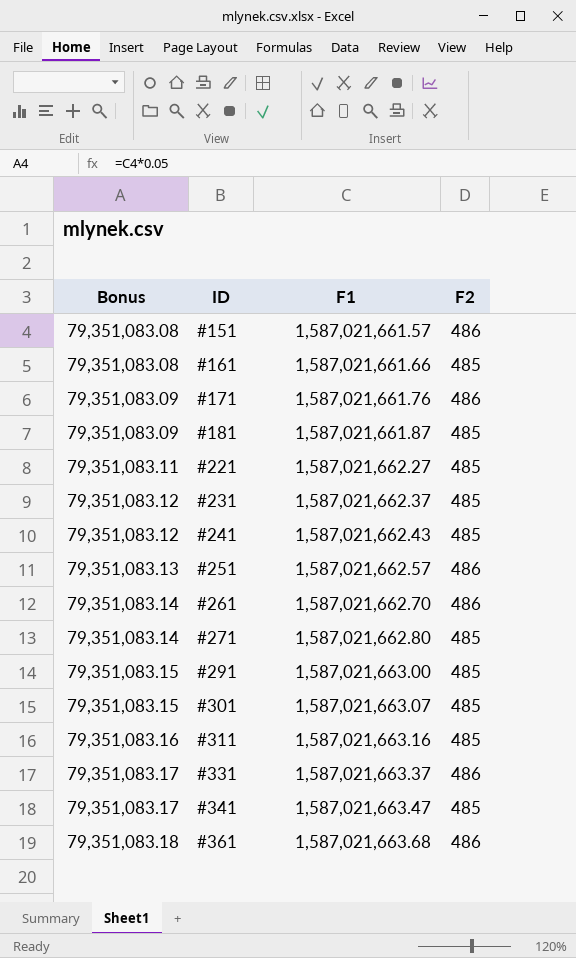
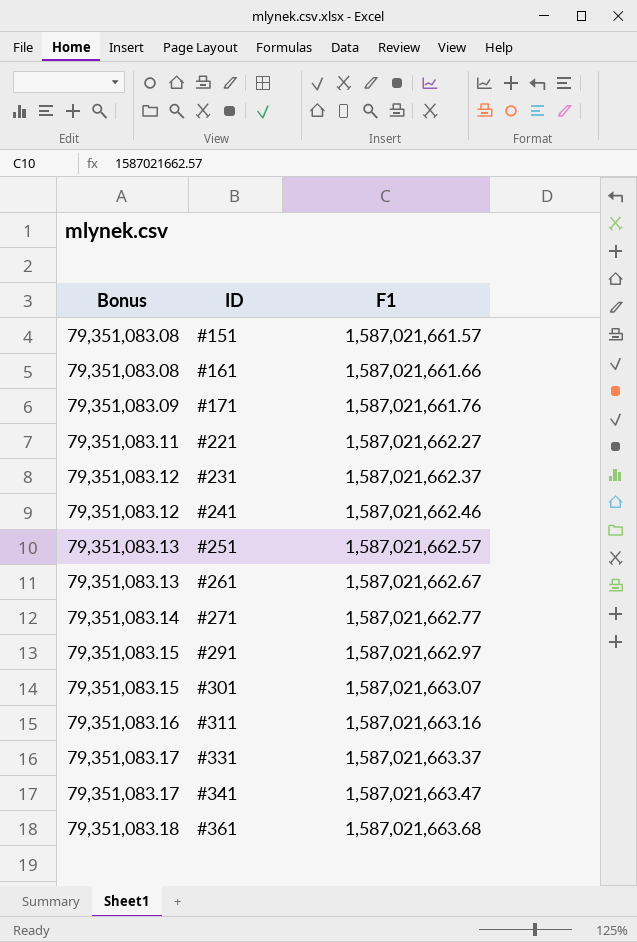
column F2 | position: 4 -> none
row #181: 79,351,083.09 | 1,587,021,661.87 | 485 -> none
#241 | F1: 1,587,021,662.43 -> 1,587,021,662.46
#261 | Bonus: 79,351,083.14 -> 79,351,083.13
#261 | F1: 1,587,021,662.70 -> 1,587,021,662.67
#271 | F1: 1,587,021,662.80 -> 1,587,021,662.77
#291 | F1: 1,587,021,663.00 -> 1,587,021,662.97

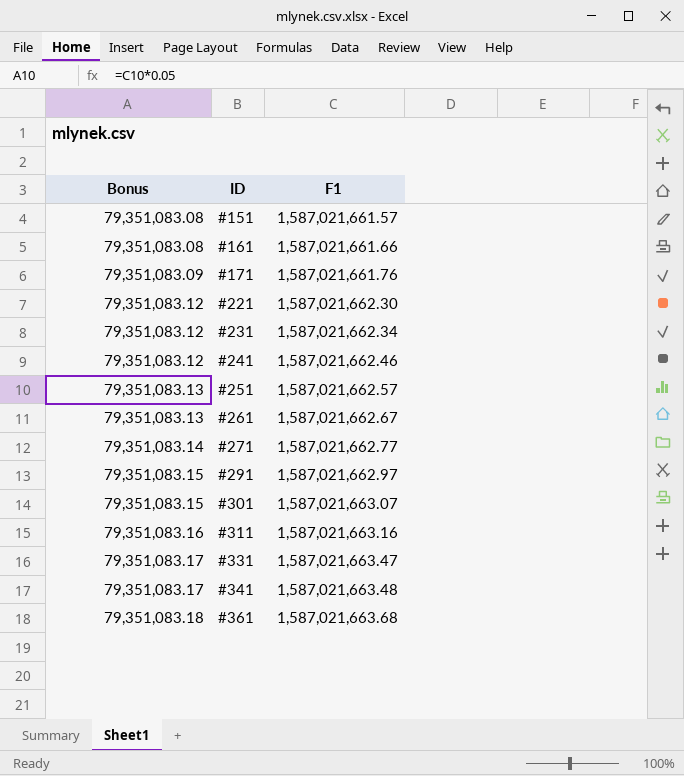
#221 | Bonus: 79,351,083.11 -> 79,351,083.12
#221 | F1: 1,587,021,662.27 -> 1,587,021,662.30
#231 | F1: 1,587,021,662.37 -> 1,587,021,662.34
#331 | F1: 1,587,021,663.37 -> 1,587,021,663.47
#341 | F1: 1,587,021,663.47 -> 1,587,021,663.48

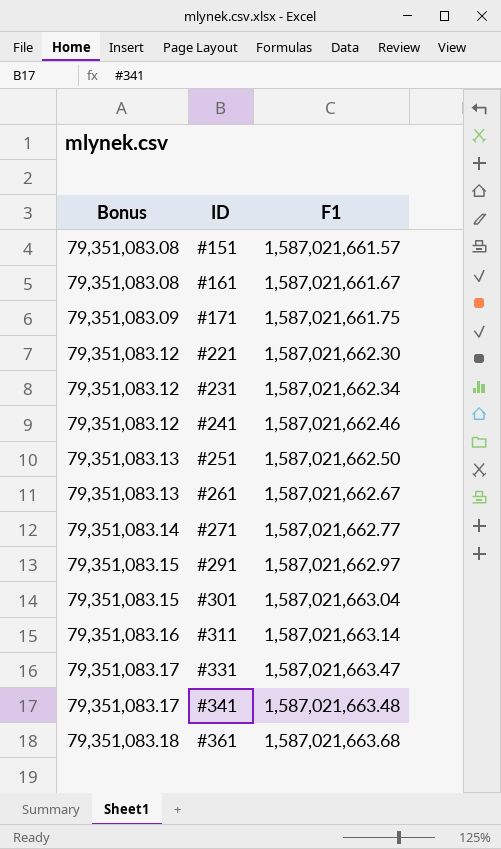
#161 | F1: 1,587,021,661.66 -> 1,587,021,661.67
#171 | F1: 1,587,021,661.76 -> 1,587,021,661.75
#251 | F1: 1,587,021,662.57 -> 1,587,021,662.50
#301 | F1: 1,587,021,663.07 -> 1,587,021,663.04
#311 | F1: 1,587,021,663.16 -> 1,587,021,663.14

